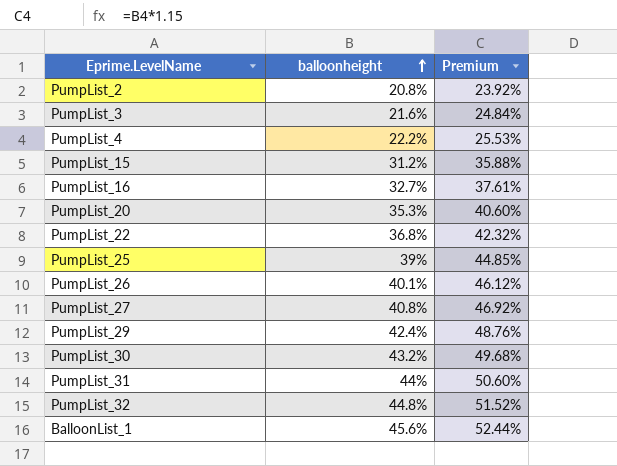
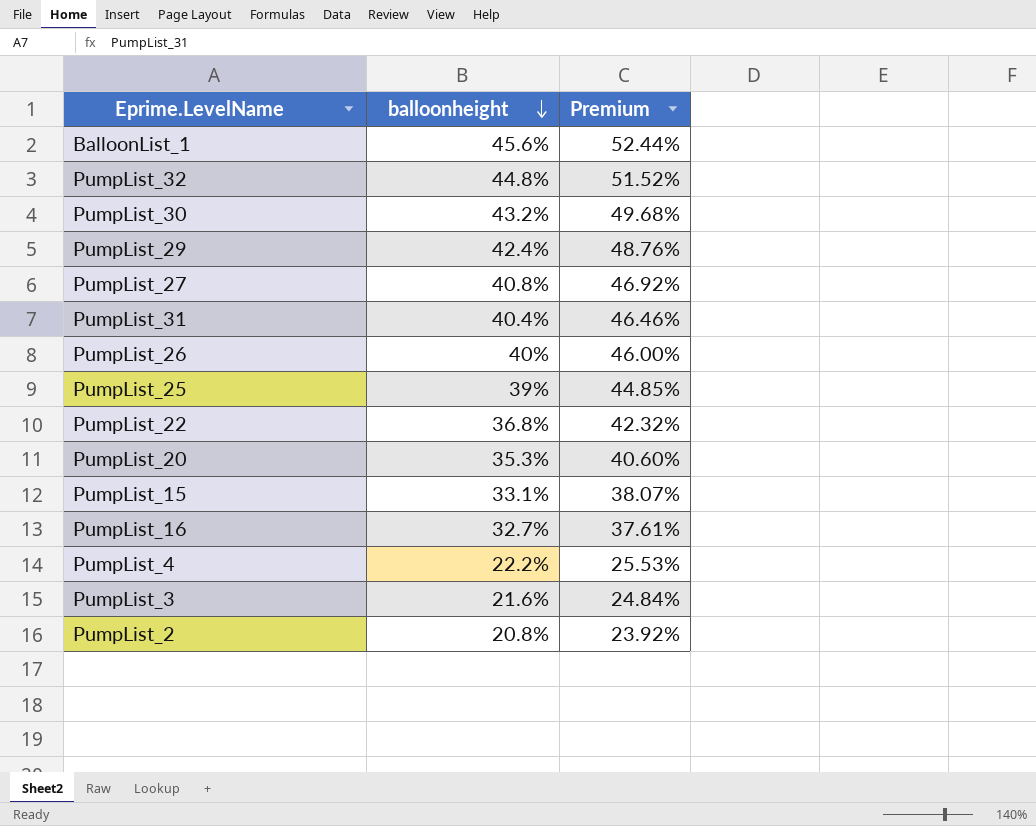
row order: balloonheight ascending -> balloonheight descending
PumpList_31 | balloonheight: 44% -> 40.4%
PumpList_31 | Premium: 50.60% -> 46.46%
PumpList_26 | balloonheight: 40.1% -> 40%
PumpList_26 | Premium: 46.12% -> 46.00%
PumpList_15 | balloonheight: 31.2% -> 33.1%
PumpList_15 | Premium: 35.88% -> 38.07%

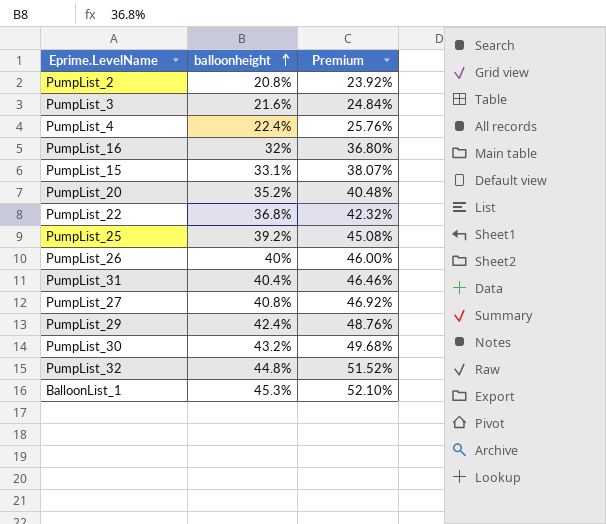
row order: balloonheight descending -> balloonheight ascending
PumpList_4 | balloonheight: 22.2% -> 22.4%
PumpList_4 | Premium: 25.53% -> 25.76%
PumpList_16 | balloonheight: 32.7% -> 32%
PumpList_16 | Premium: 37.61% -> 36.80%
PumpList_20 | balloonheight: 35.3% -> 35.2%
PumpList_20 | Premium: 40.60% -> 40.48%
PumpList_25 | balloonheight: 39% -> 39.2%
PumpList_25 | Premium: 44.85% -> 45.08%
BalloonList_1 | balloonheight: 45.6% -> 45.3%
BalloonList_1 | Premium: 52.44% -> 52.10%

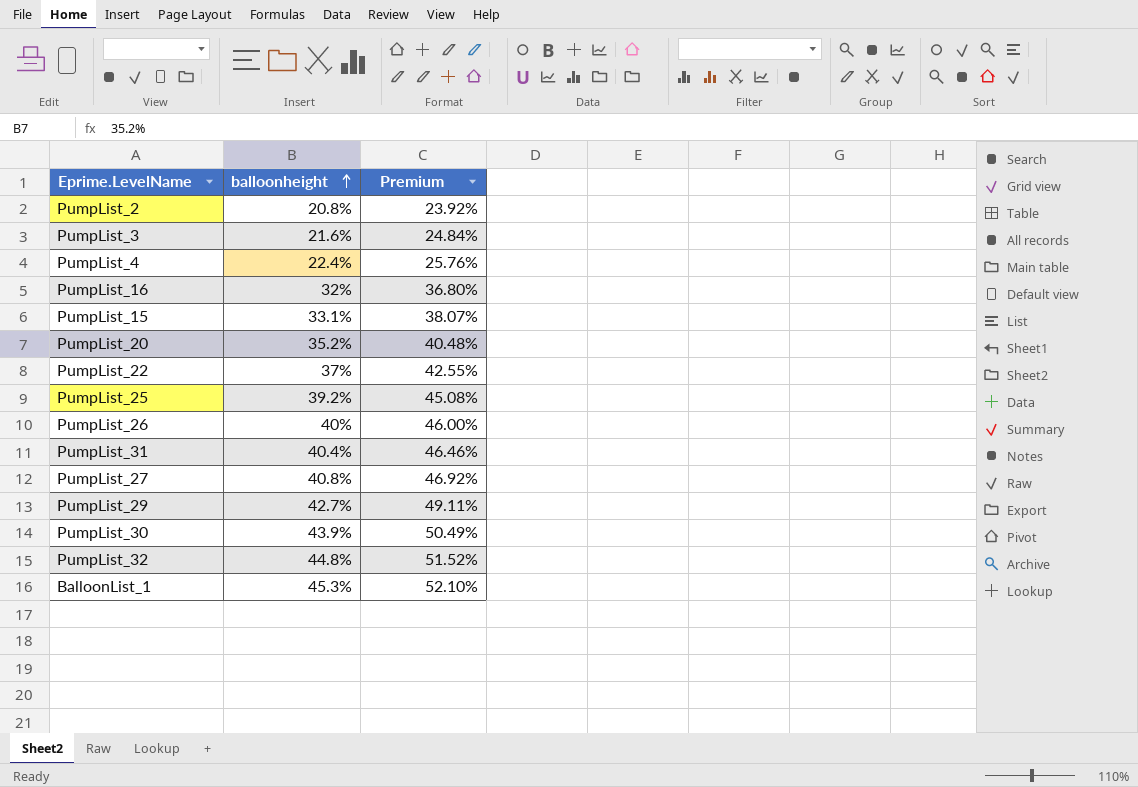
PumpList_22 | balloonheight: 36.8% -> 37%
PumpList_22 | Premium: 42.32% -> 42.55%
PumpList_29 | balloonheight: 42.4% -> 42.7%
PumpList_29 | Premium: 48.76% -> 49.11%
PumpList_30 | balloonheight: 43.2% -> 43.9%
PumpList_30 | Premium: 49.68% -> 50.49%

